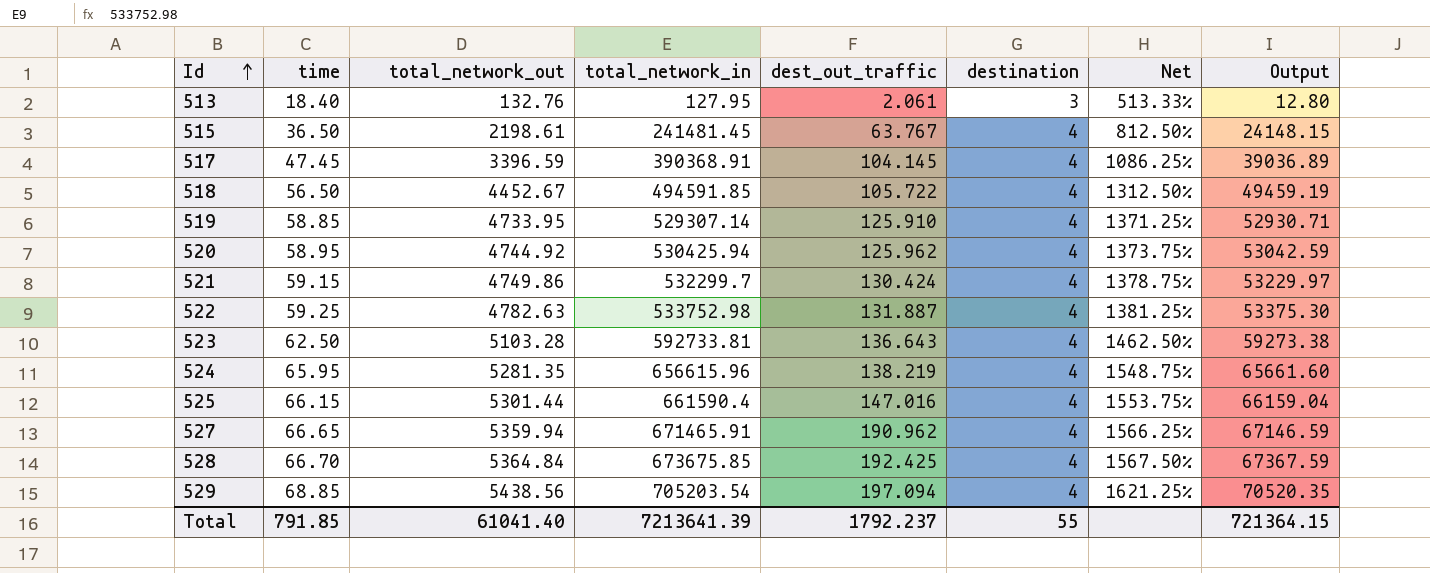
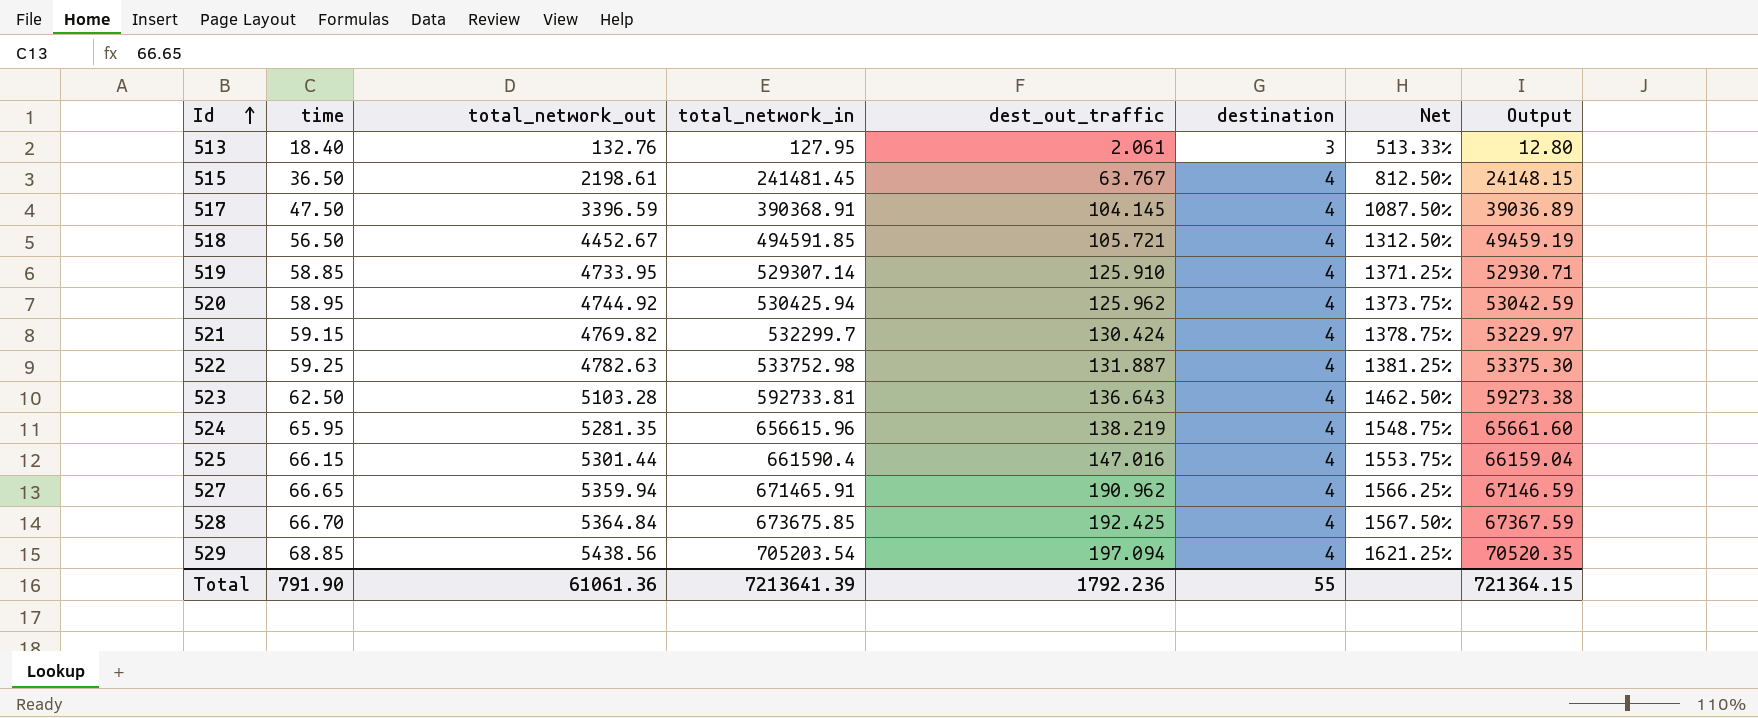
517 | time: 47.45 -> 47.50
517 | Net: 1086.25% -> 1087.50%
518 | dest_out_traffic: 105.722 -> 105.721
521 | total_network_out: 4749.86 -> 4769.82
Total | time: 791.85 -> 791.90
Total | total_network_out: 61041.40 -> 61061.36
Total | dest_out_traffic: 1792.237 -> 1792.236

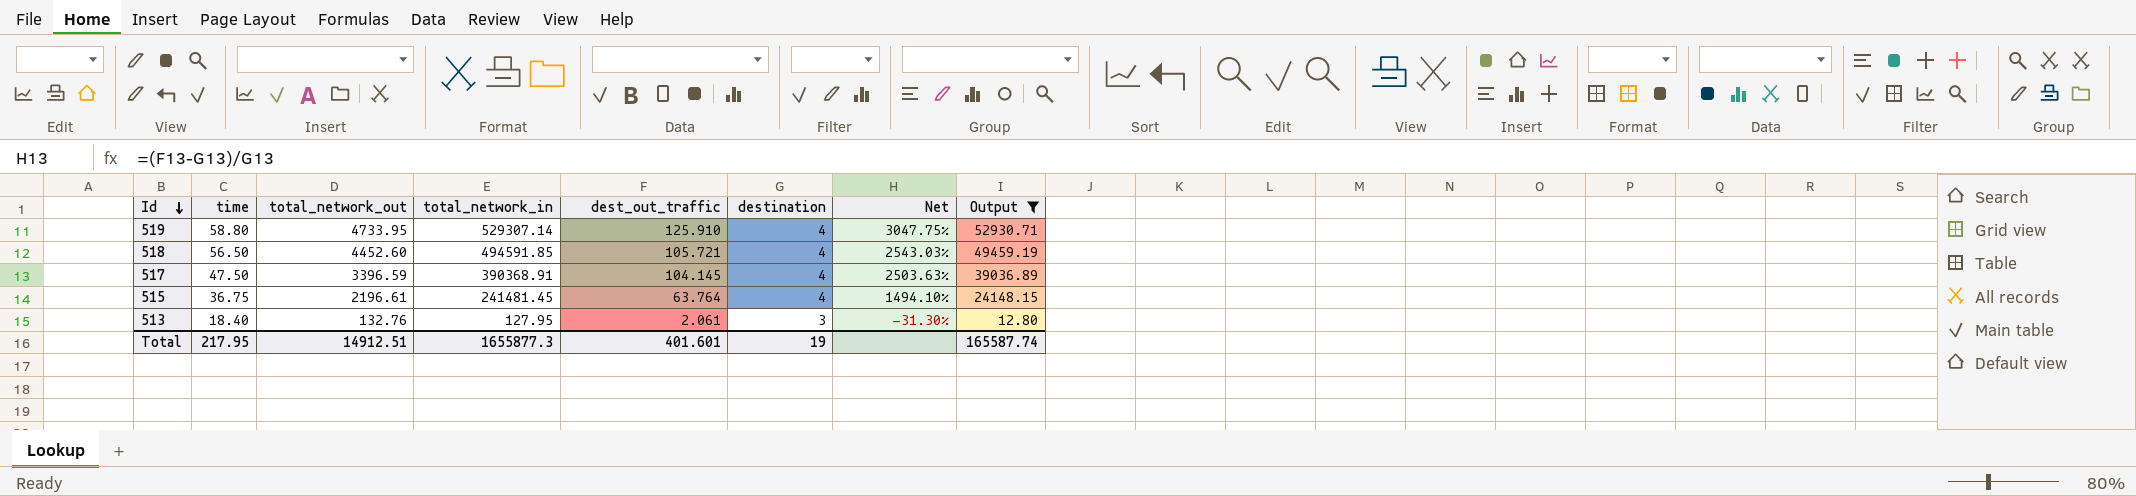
filter: none -> Output <= 52930.71
row order: Id ascending -> Id descending
column Net | formula: ([time] - [destination]) / [destination] -> ([dest_out_traffic] - [destination]) / [destination]
519 | time: 58.85 -> 58.80
518 | total_network_out: 4452.67 -> 4452.60
515 | time: 36.50 -> 36.75
515 | total_network_out: 2198.61 -> 2196.61
515 | dest_out_traffic: 63.767 -> 63.764
Total | time: 791.90 -> 217.95
Total | total_network_out: 61061.36 -> 14912.51
Total | total_network_in: 7213641.39 -> 1655877.3
Total | dest_out_traffic: 1792.236 -> 401.601
Total | destination: 55 -> 19
Total | Output: 721364.15 -> 165587.74

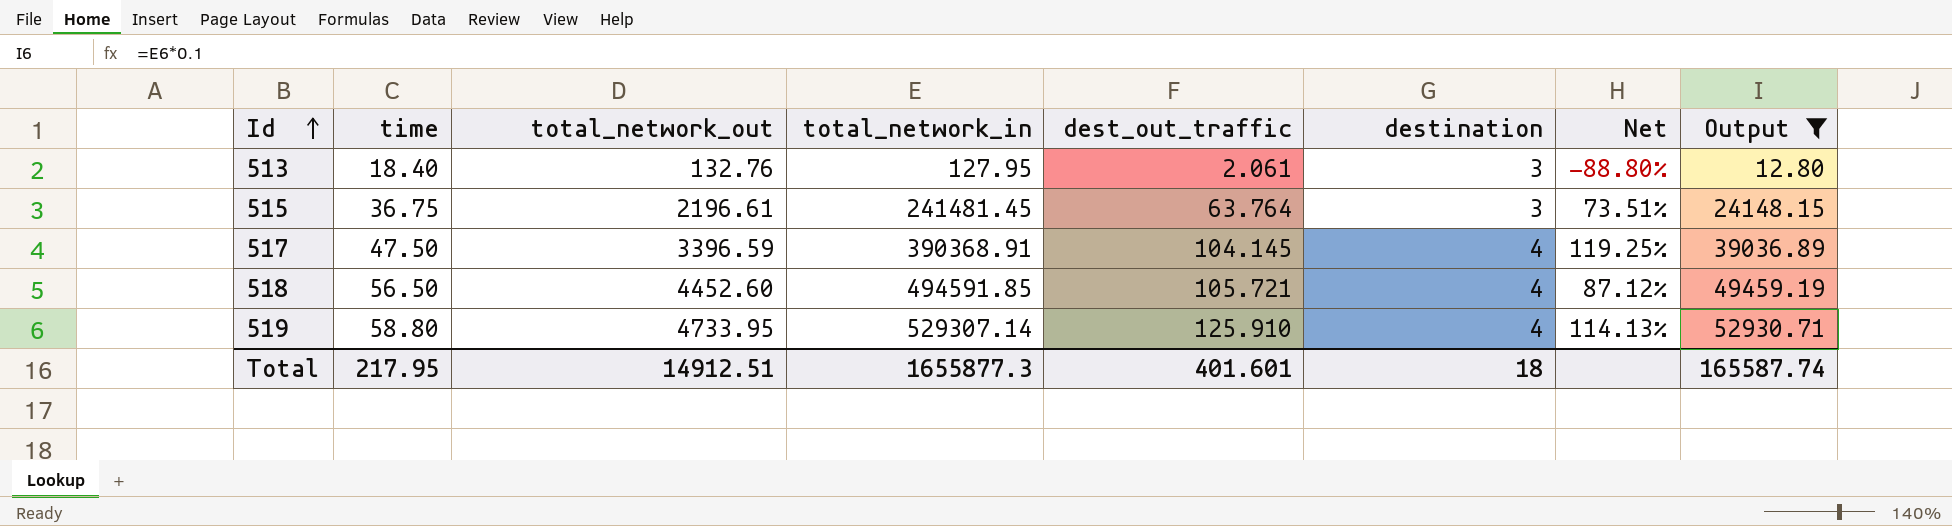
row order: Id descending -> Id ascending
column Net | formula: ([dest_out_traffic] - [destination]) / [destination] -> ([dest_out_traffic] - [time]) / [time]
515 | destination: 4 -> 3
Total | destination: 19 -> 18

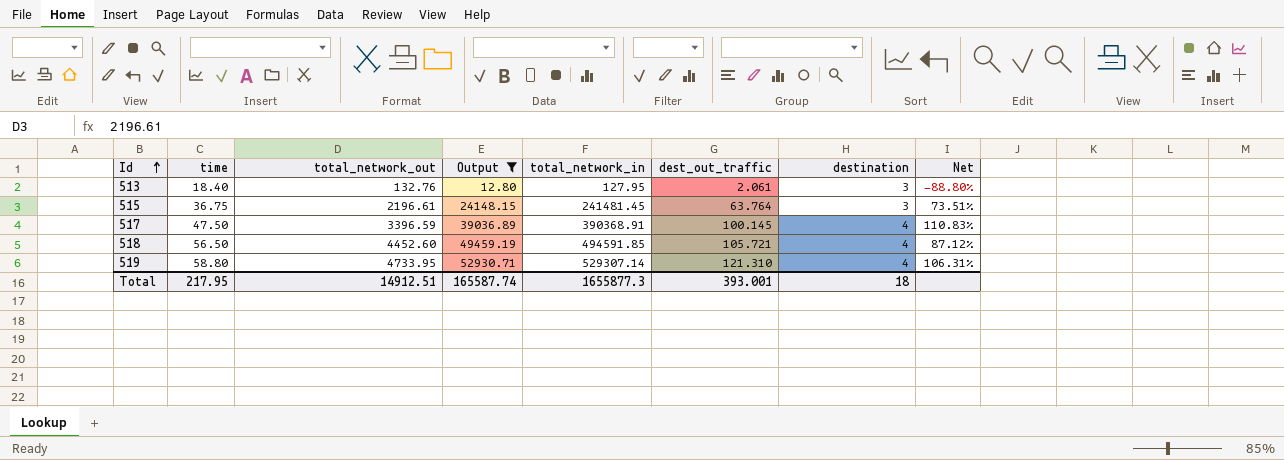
column Output | position: 8 -> 4
517 | dest_out_traffic: 104.145 -> 100.145
517 | Net: 119.25% -> 110.83%
519 | dest_out_traffic: 125.910 -> 121.310
519 | Net: 114.13% -> 106.31%
Total | dest_out_traffic: 401.601 -> 393.001

